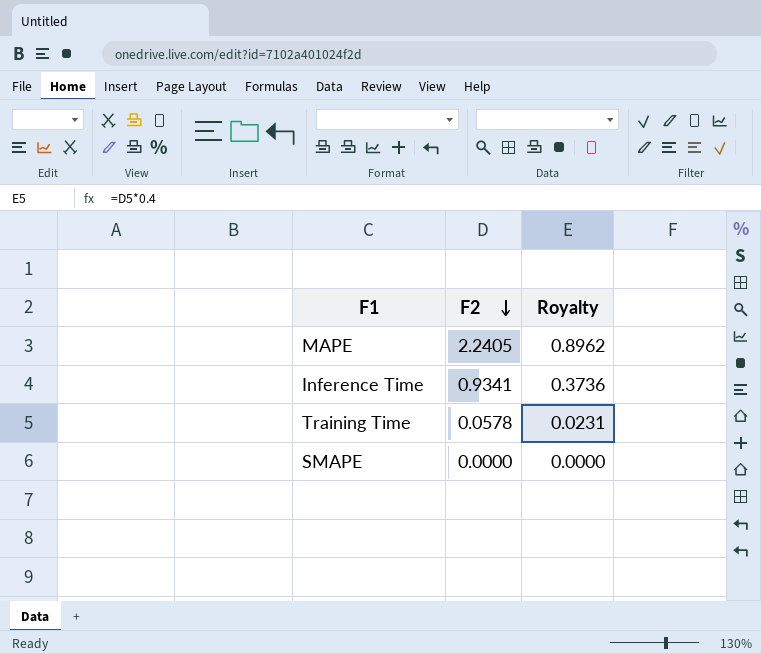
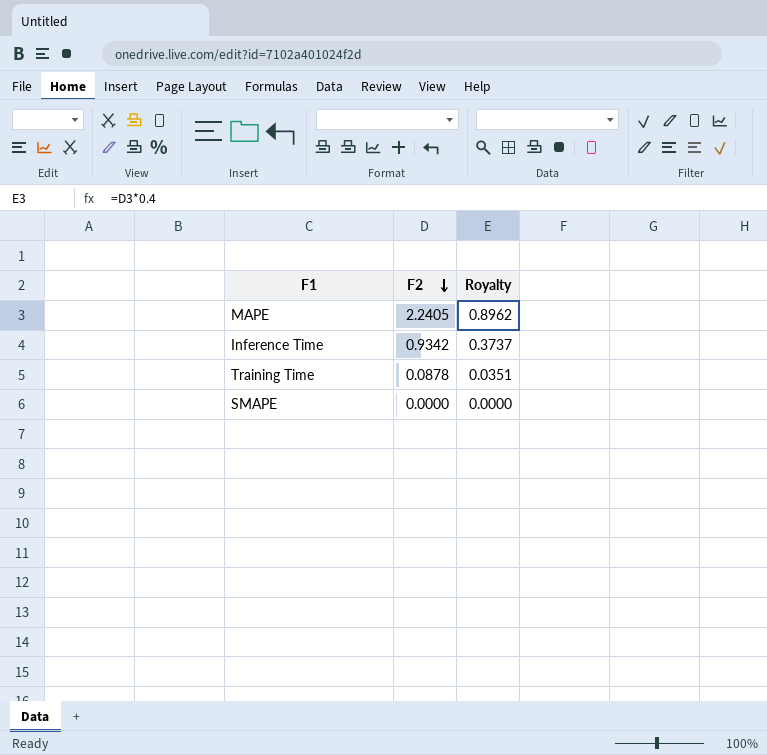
Inference Time | F2: 0.9341 -> 0.9342
Inference Time | Royalty: 0.3736 -> 0.3737
Training Time | F2: 0.0578 -> 0.0878
Training Time | Royalty: 0.0231 -> 0.0351

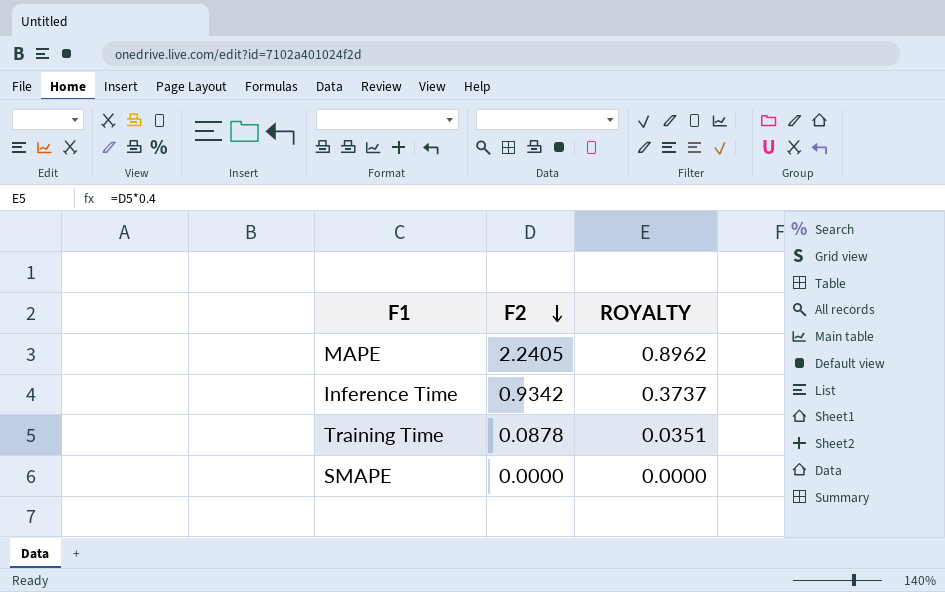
column name: Royalty -> ROYALTY

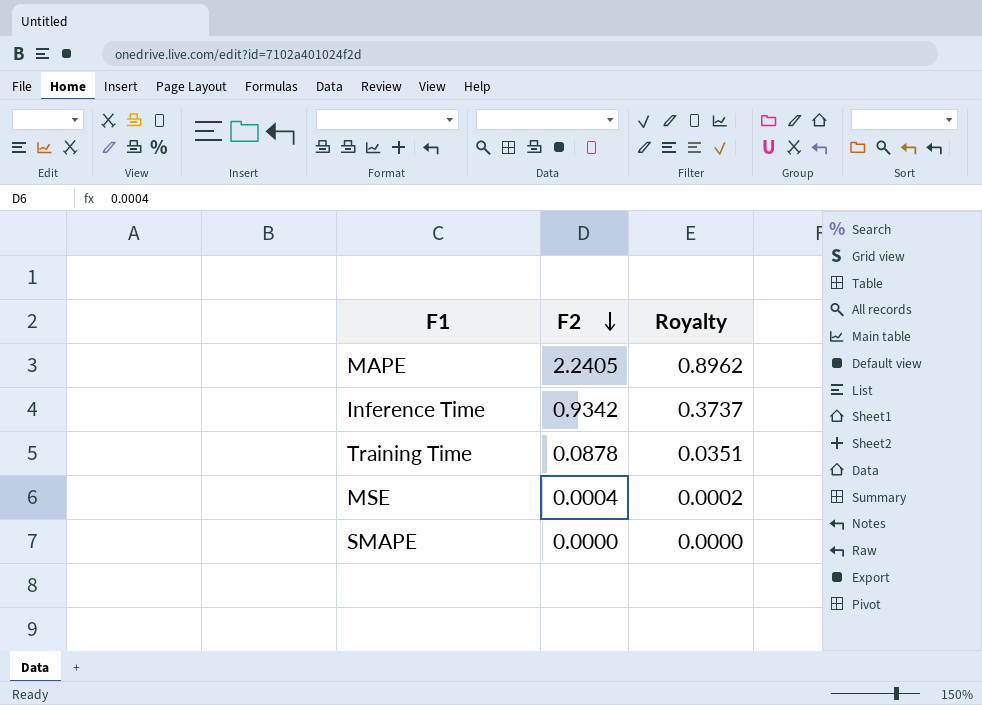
column name: ROYALTY -> Royalty
row MSE: none -> 0.0004 | 0.0002

